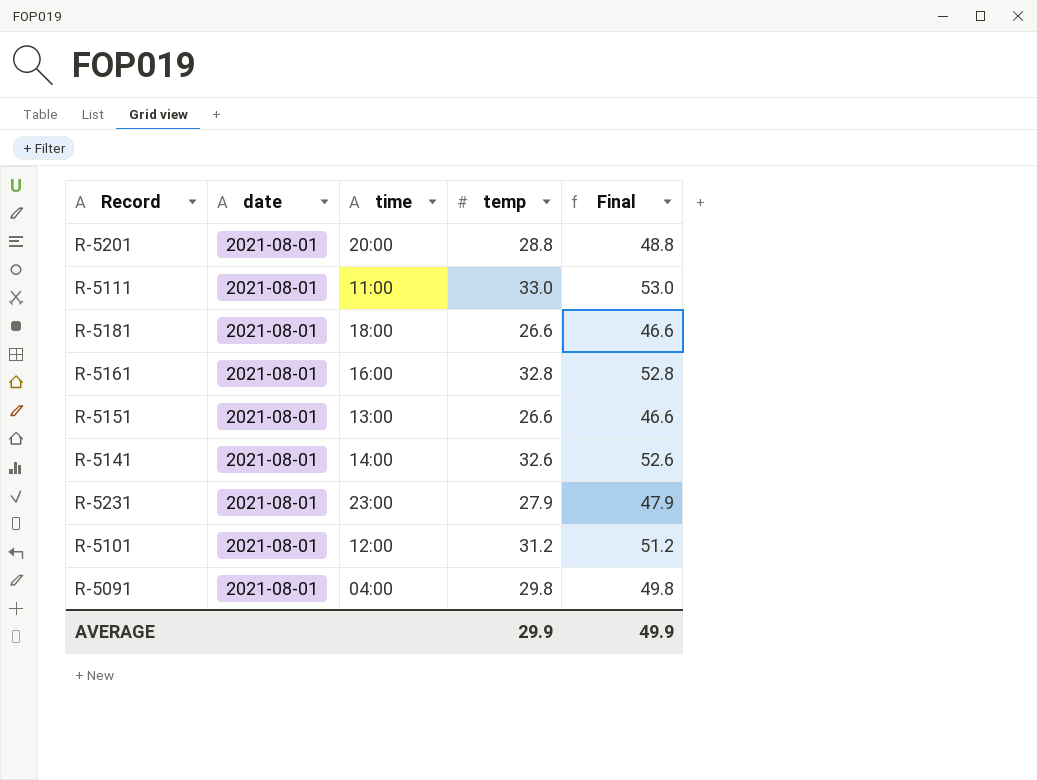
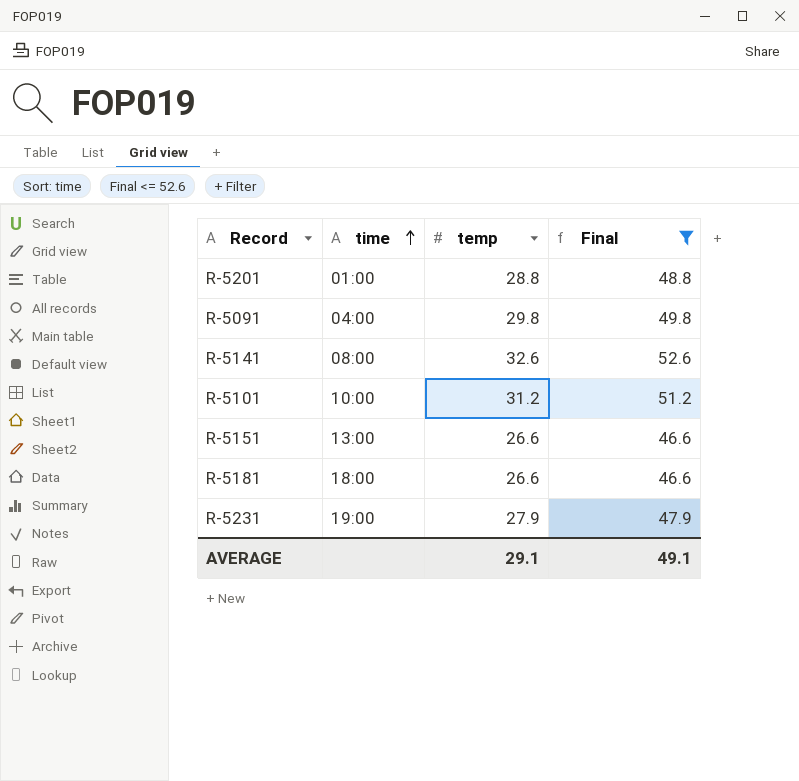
filter: none -> Final <= 52.6
row order: none -> time ascending
column date | position: 2 -> none
R-5201 | time: 20:00 -> 01:00
R-5141 | time: 14:00 -> 08:00
R-5101 | time: 12:00 -> 10:00
R-5231 | time: 23:00 -> 19:00
AVERAGE | temp: 29.9 -> 29.1
AVERAGE | Final: 49.9 -> 49.1

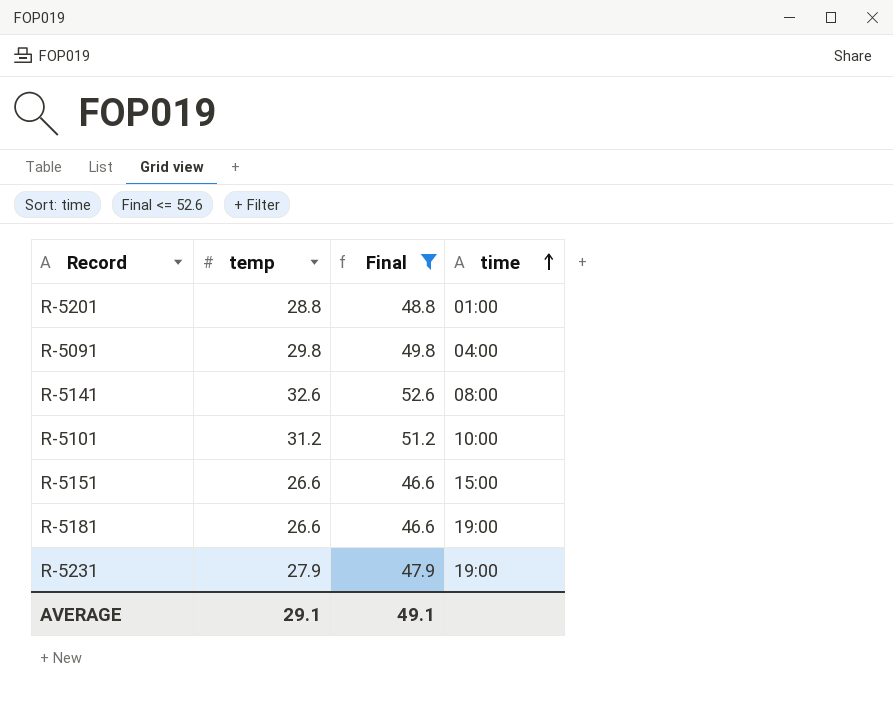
column time | position: 2 -> 4
R-5151 | time: 13:00 -> 15:00
R-5181 | time: 18:00 -> 19:00

